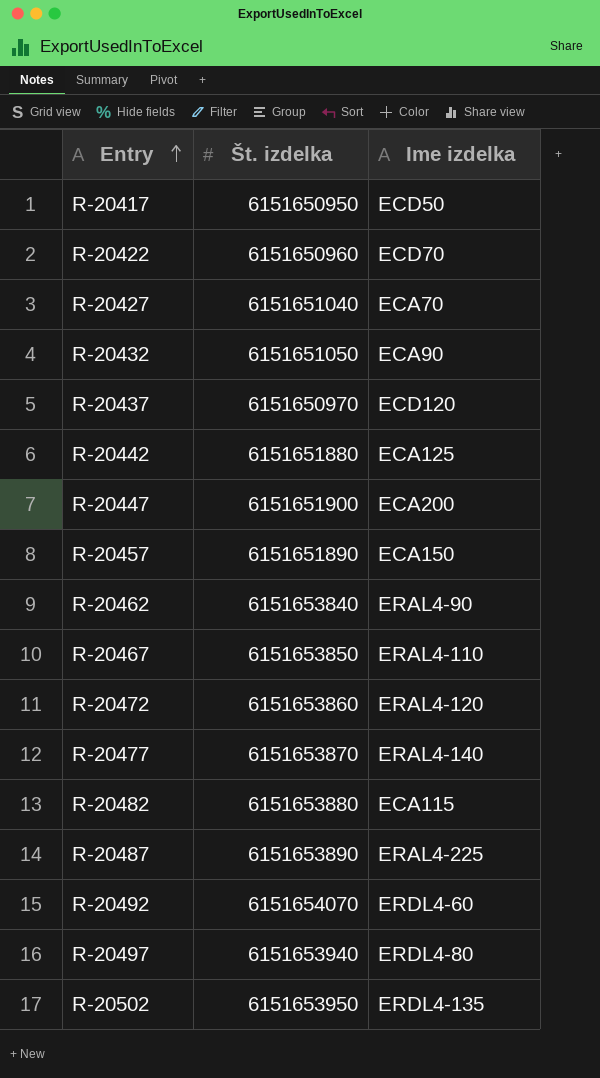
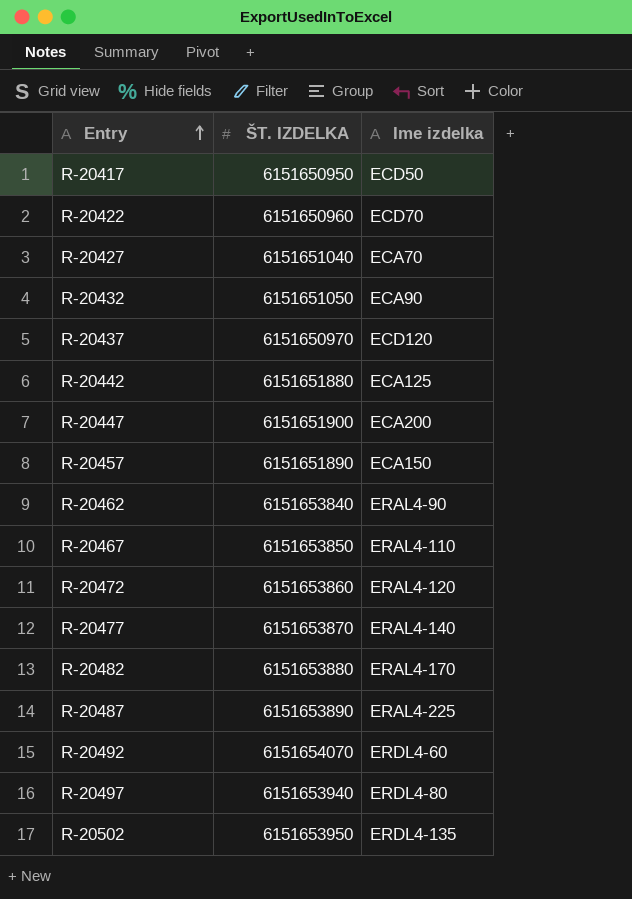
column name: Št. izdelka -> ŠT. IZDELKA
R-20482 | Ime izdelka: ECA115 -> ERAL4-170

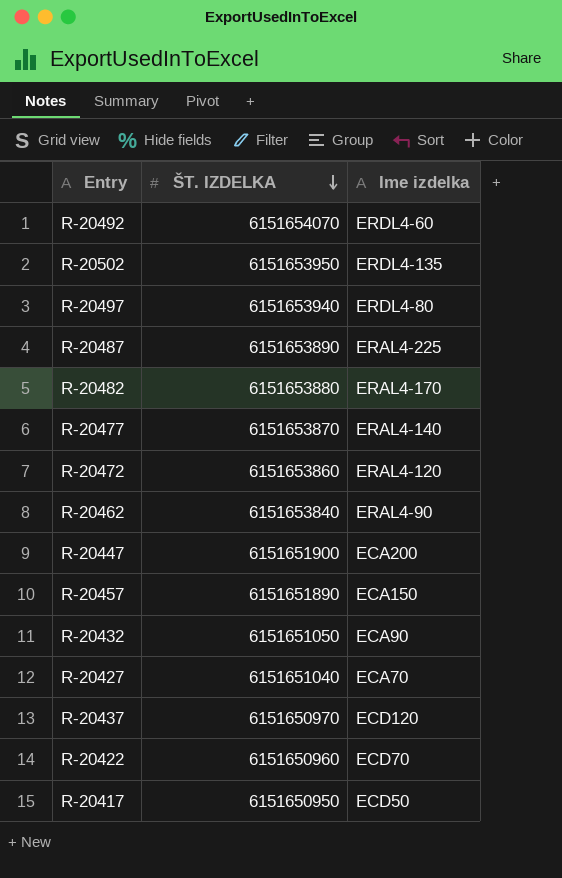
row order: Entry ascending -> ŠT. IZDELKA descending
row R-20442: 6151651880 | ECA125 -> none
row R-20467: 6151653850 | ERAL4-110 -> none

